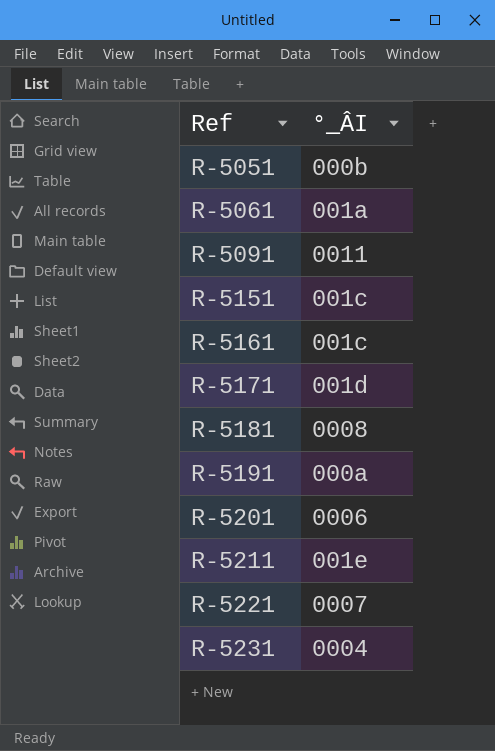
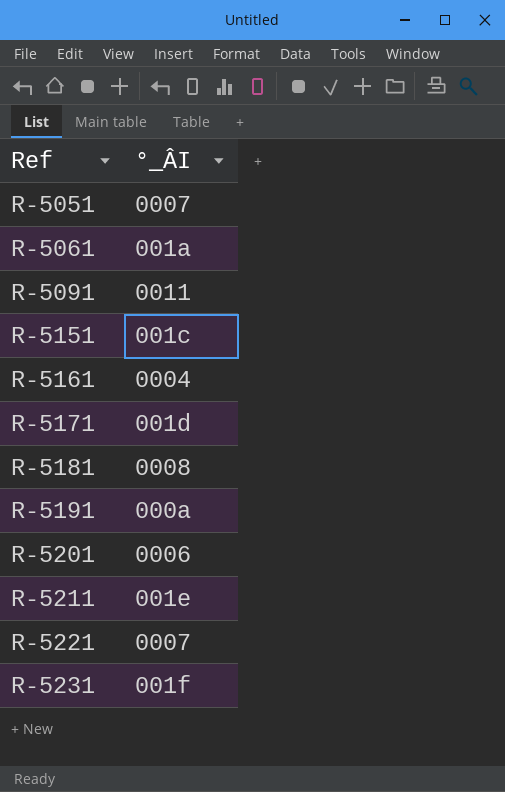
R-5051 | °_ÂI: 000b -> 0007
R-5161 | °_ÂI: 001c -> 0004
R-5231 | °_ÂI: 0004 -> 001f

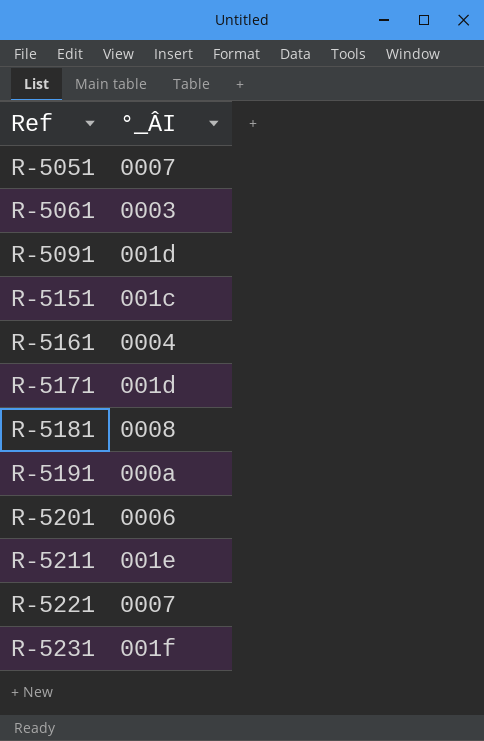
R-5061 | °_ÂI: 001a -> 0003
R-5091 | °_ÂI: 0011 -> 001d

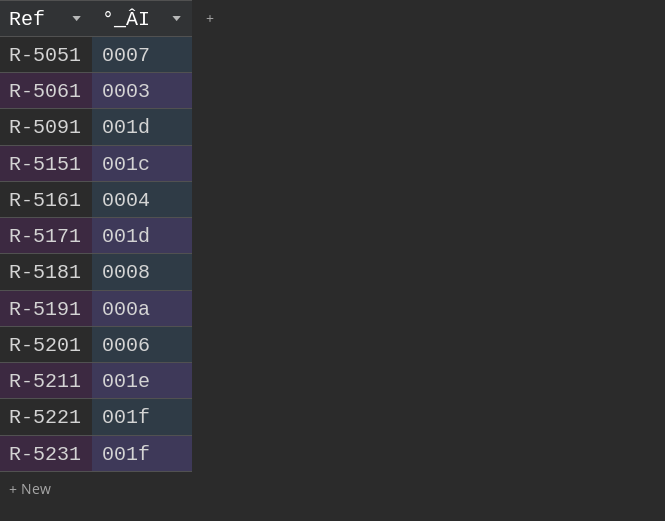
R-5221 | °_ÂI: 0007 -> 001f

